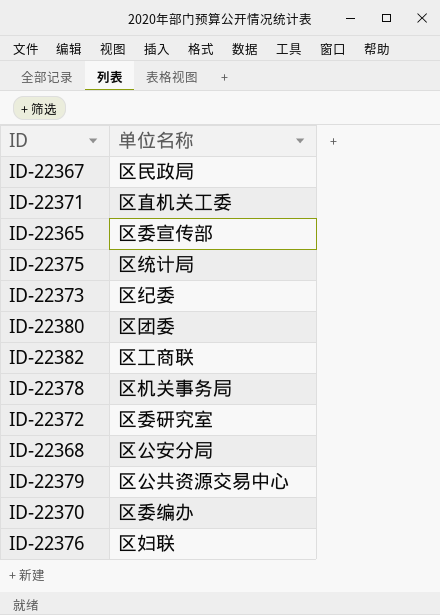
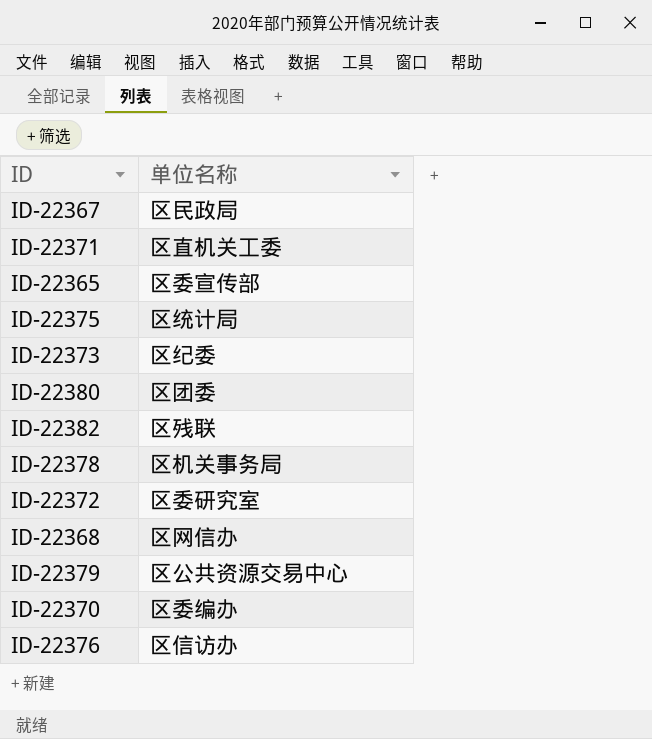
ID-22382 | 单位名称: 区工商联 -> 区残联
ID-22368 | 单位名称: 区公安分局 -> 区网信办
ID-22376 | 单位名称: 区妇联 -> 区信访办

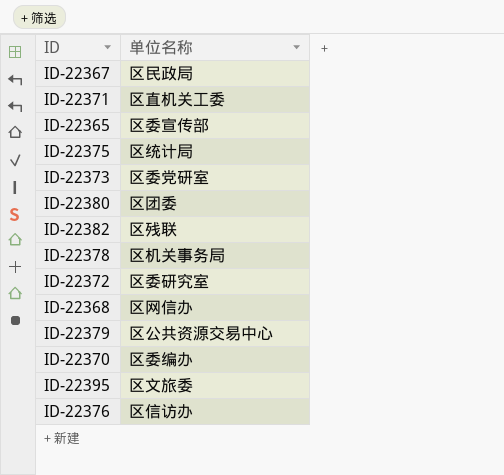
ID-22373 | 单位名称: 区纪委 -> 区委党研室
row ID-22395: none -> 区文旅委

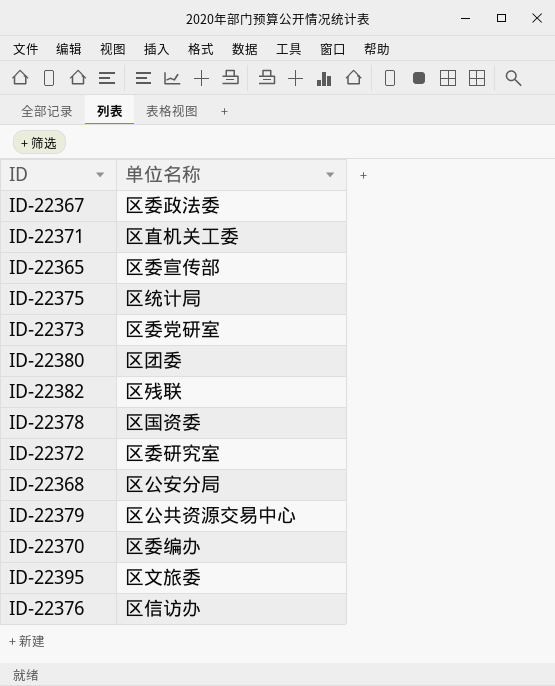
ID-22367 | 单位名称: 区民政局 -> 区委政法委
ID-22378 | 单位名称: 区机关事务局 -> 区国资委
ID-22368 | 单位名称: 区网信办 -> 区公安分局

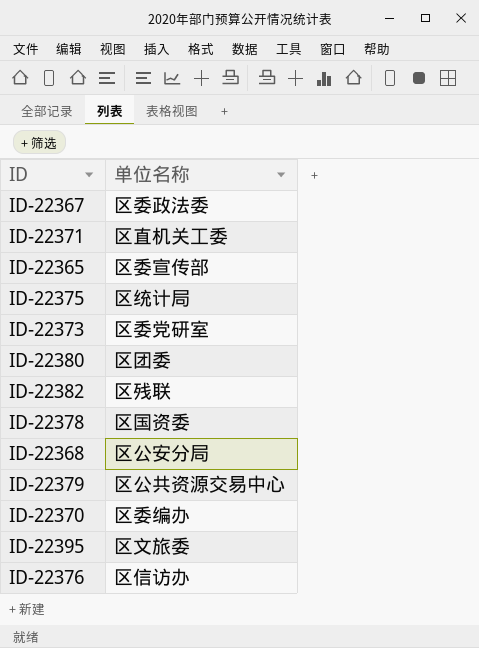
row ID-22372: 区委研究室 -> none

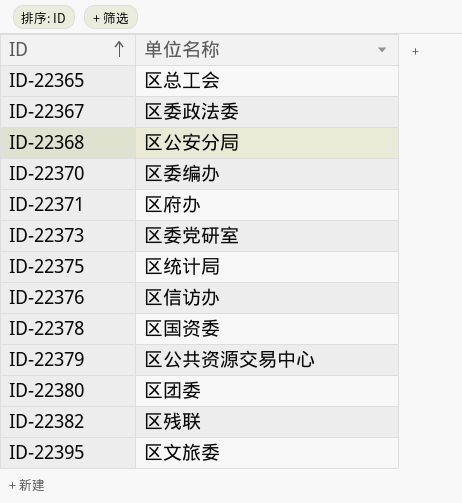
row order: none -> ID ascending
ID-22365 | 单位名称: 区委宣传部 -> 区总工会
ID-22371 | 单位名称: 区直机关工委 -> 区府办

